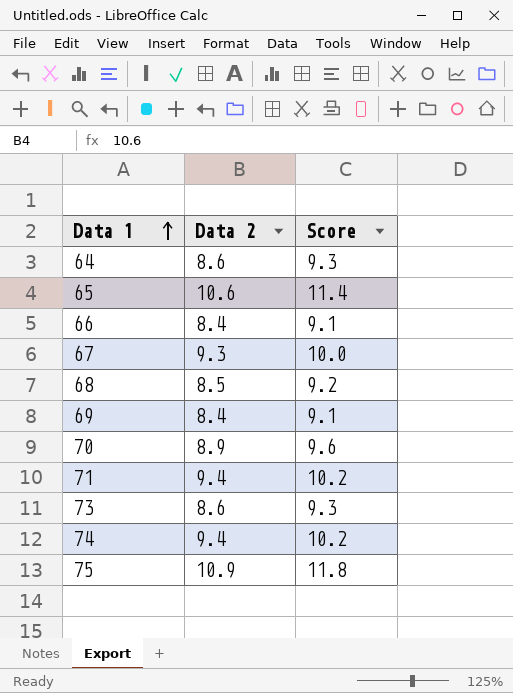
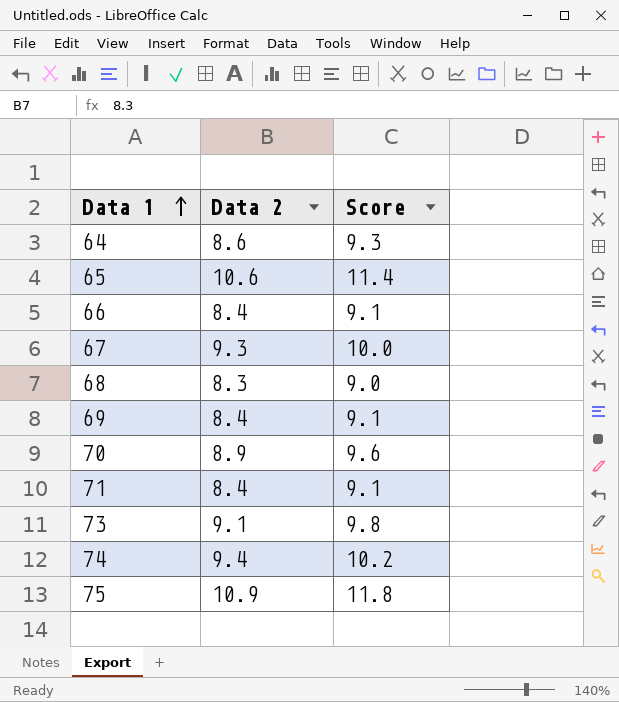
68 | Data 2: 8.5 -> 8.3
68 | Score: 9.2 -> 9.0
71 | Data 2: 9.4 -> 8.4
71 | Score: 10.2 -> 9.1
73 | Data 2: 8.6 -> 9.1
73 | Score: 9.3 -> 9.8

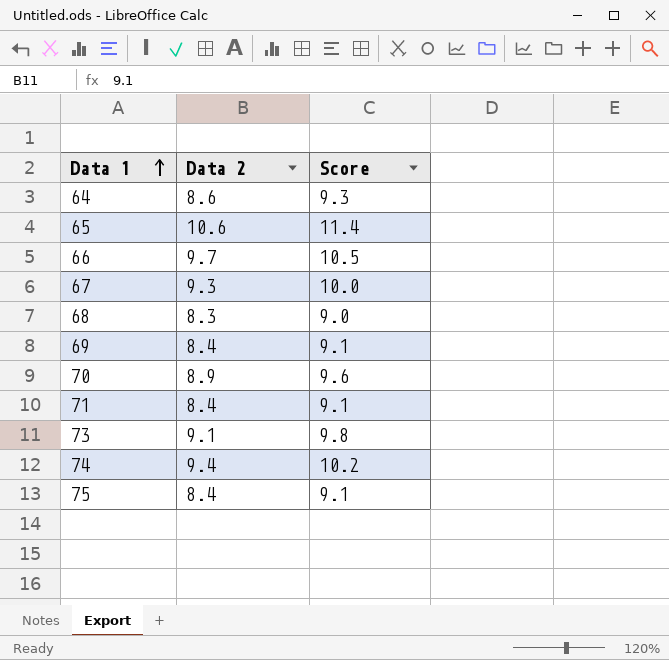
66 | Data 2: 8.4 -> 9.7
66 | Score: 9.1 -> 10.5
75 | Data 2: 10.9 -> 8.4
75 | Score: 11.8 -> 9.1

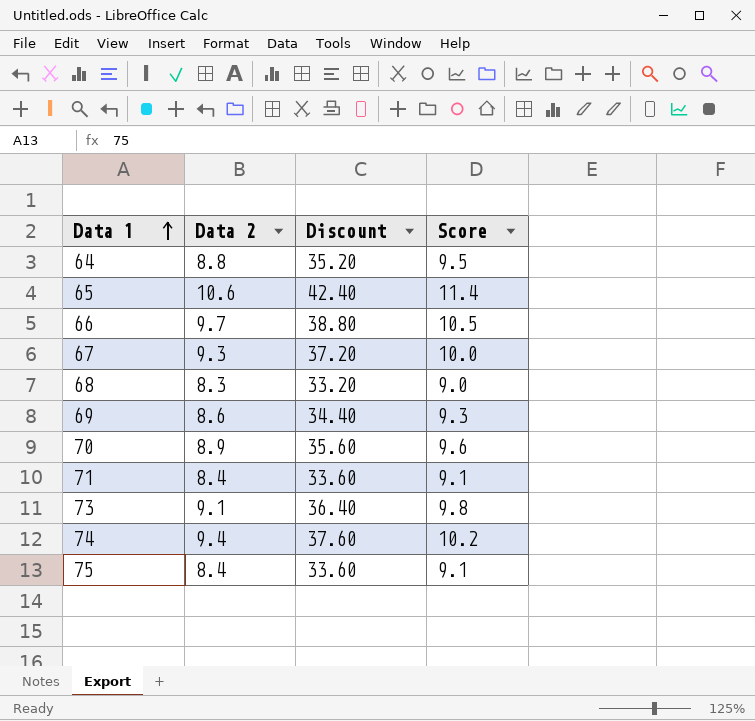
column Discount | formula: none -> [Data 2] * 4
64 | Data 2: 8.6 -> 8.8
64 | Score: 9.3 -> 9.5
69 | Data 2: 8.4 -> 8.6
69 | Score: 9.1 -> 9.3

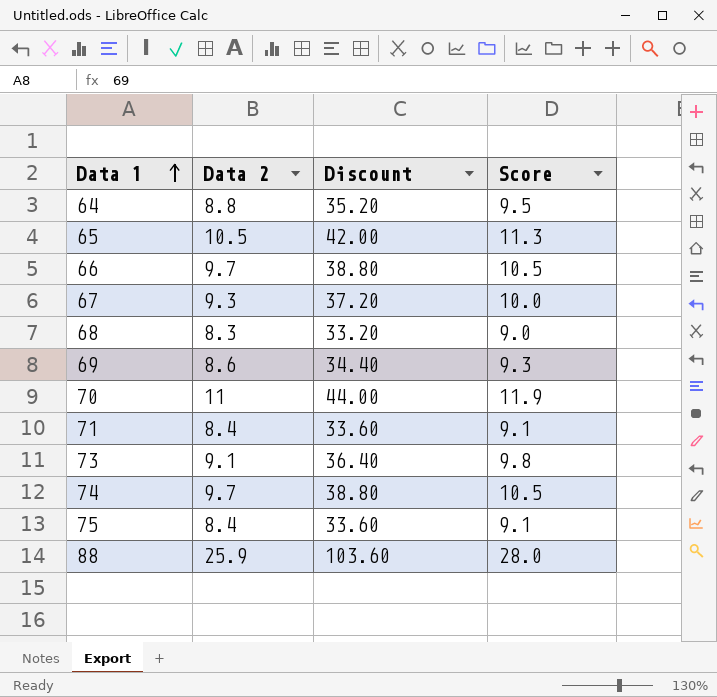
65 | Data 2: 10.6 -> 10.5
65 | Discount: 42.40 -> 42.00
65 | Score: 11.4 -> 11.3
70 | Data 2: 8.9 -> 11
70 | Discount: 35.60 -> 44.00
70 | Score: 9.6 -> 11.9
74 | Data 2: 9.4 -> 9.7
74 | Discount: 37.60 -> 38.80
74 | Score: 10.2 -> 10.5
row 88: none -> 25.9 | 103.60 | 28.0

